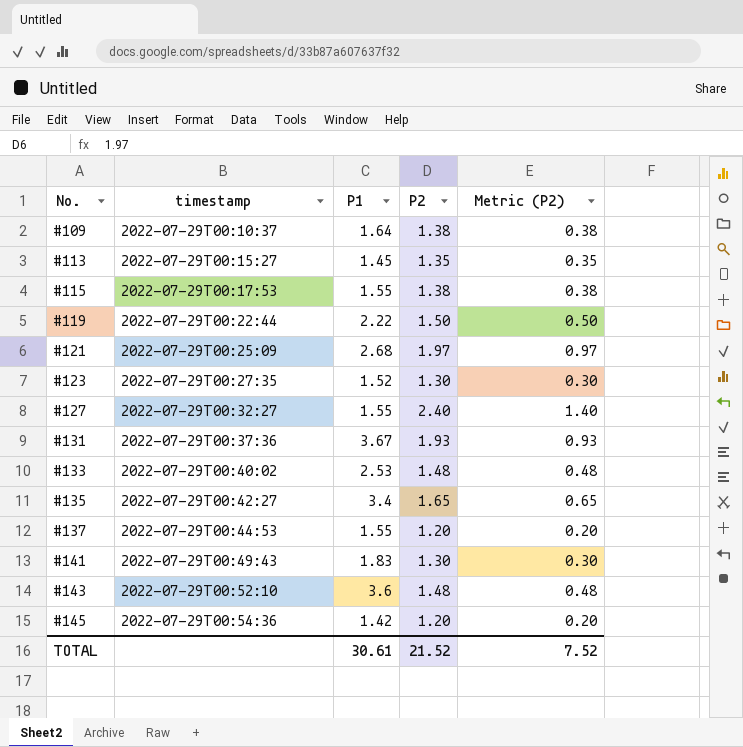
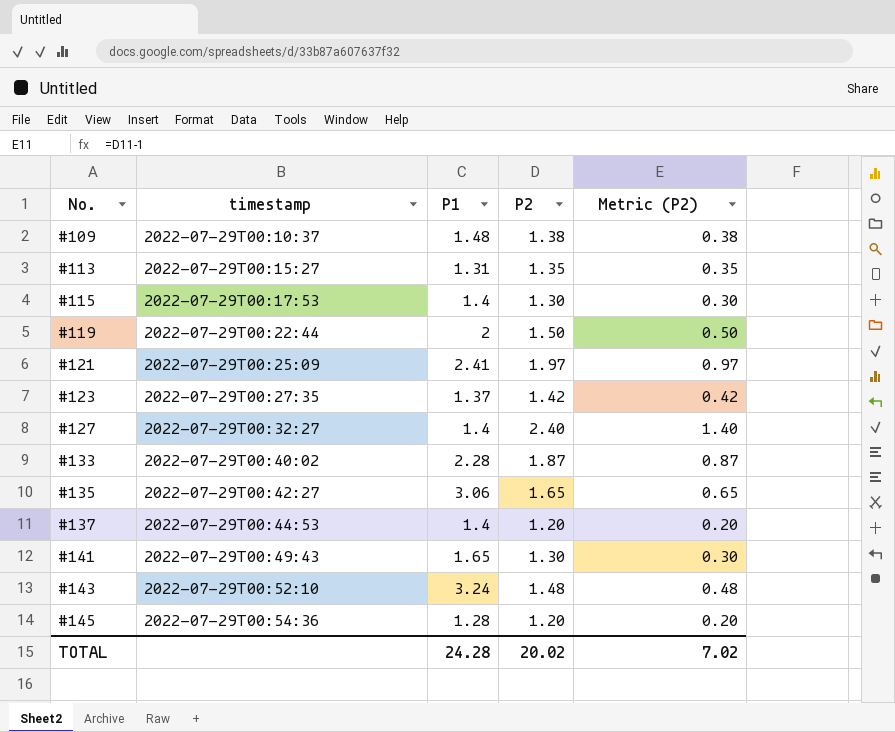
row #131: 2022-07-29T00:37:36 | 3.67 | 1.93 | 0.93 -> none
#109 | P1: 1.64 -> 1.48
#113 | P1: 1.45 -> 1.31
#115 | P1: 1.55 -> 1.4
#115 | P2: 1.38 -> 1.30
#115 | Metric (P2): 0.38 -> 0.30
#119 | P1: 2.22 -> 2
#121 | P1: 2.68 -> 2.41
#123 | P1: 1.52 -> 1.37
#123 | P2: 1.30 -> 1.42
#123 | Metric (P2): 0.30 -> 0.42
#127 | P1: 1.55 -> 1.4
#133 | P1: 2.53 -> 2.28
#133 | P2: 1.48 -> 1.87
#133 | Metric (P2): 0.48 -> 0.87
#135 | P1: 3.4 -> 3.06
#137 | P1: 1.55 -> 1.4
#141 | P1: 1.83 -> 1.65
#143 | P1: 3.6 -> 3.24
#145 | P1: 1.42 -> 1.28
TOTAL | P1: 30.61 -> 24.28
TOTAL | P2: 21.52 -> 20.02
TOTAL | Metric (P2): 7.52 -> 7.02

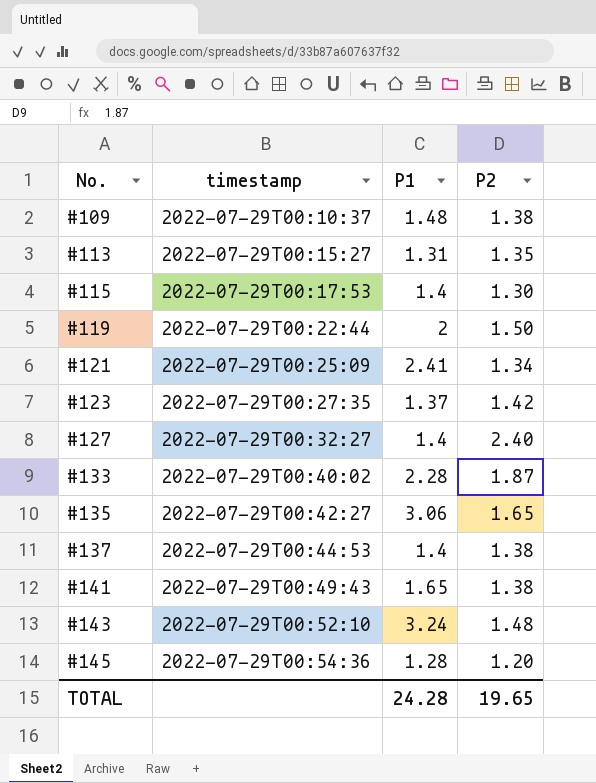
column Metric (P2) | formula: [P2] - 1 -> none
#121 | P2: 1.97 -> 1.34
#137 | P2: 1.20 -> 1.38
#141 | P2: 1.30 -> 1.38
TOTAL | P2: 20.02 -> 19.65

